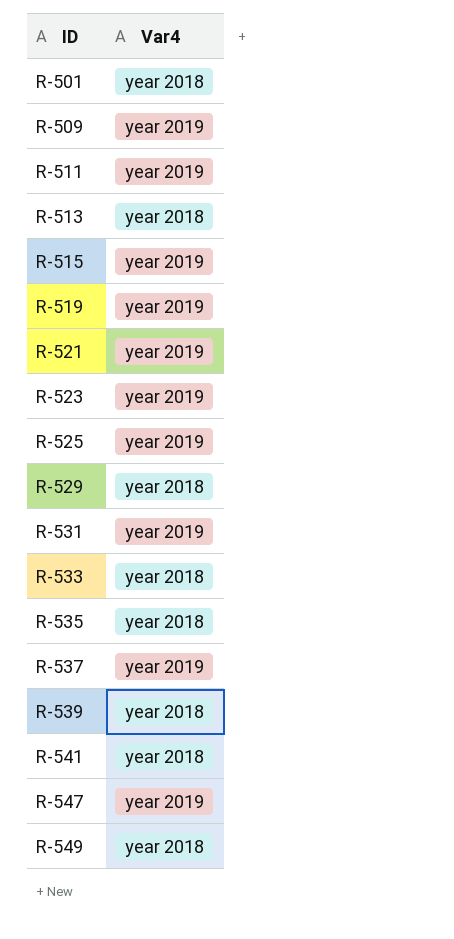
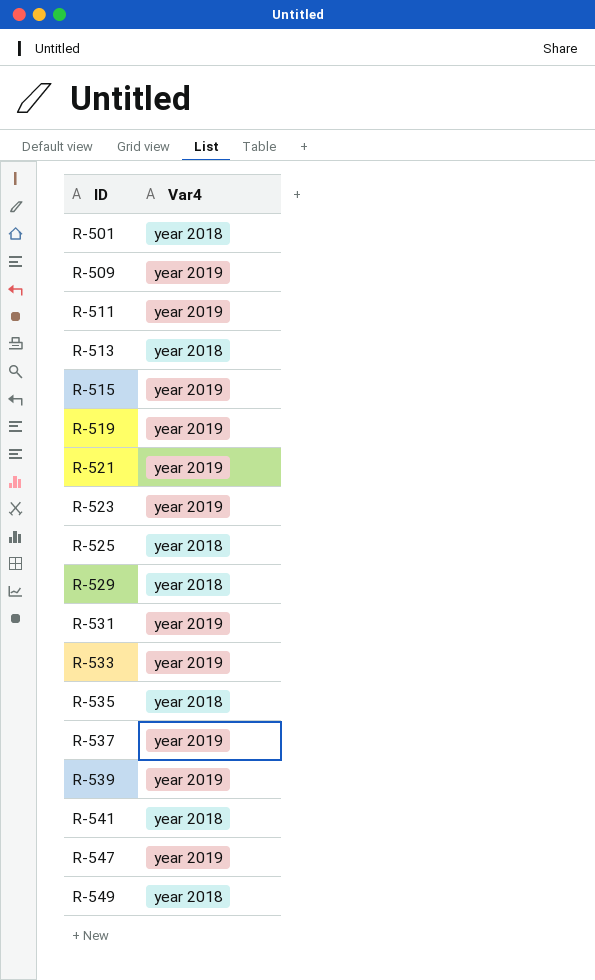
R-525 | Var4: year 2019 -> year 2018
R-533 | Var4: year 2018 -> year 2019
R-539 | Var4: year 2018 -> year 2019

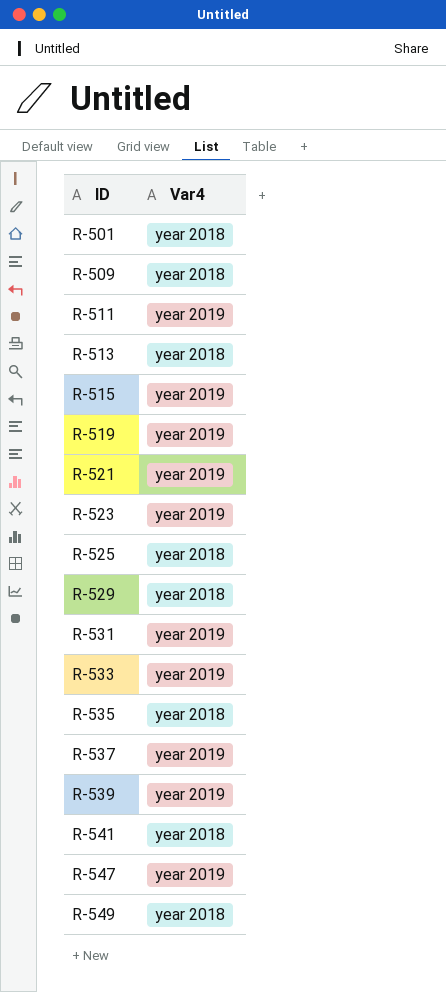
R-509 | Var4: year 2019 -> year 2018

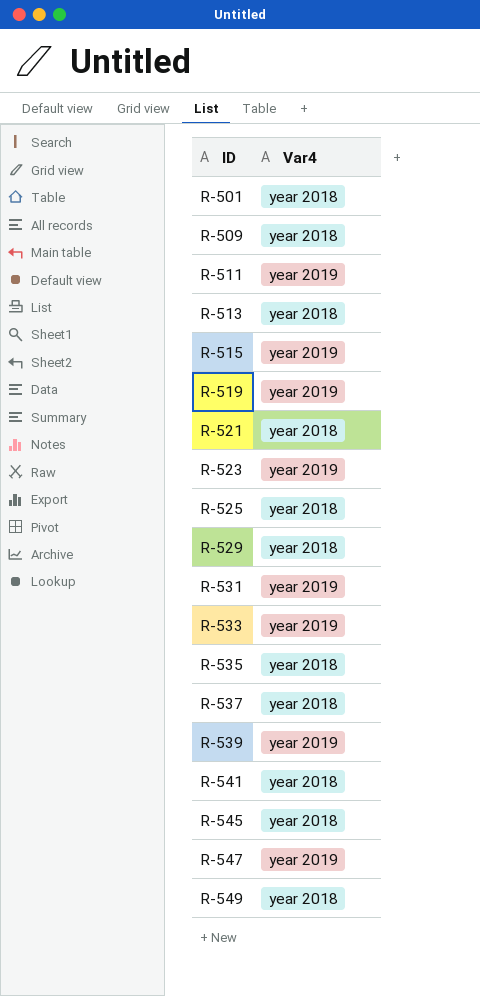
R-521 | Var4: year 2019 -> year 2018
R-537 | Var4: year 2019 -> year 2018
row R-545: none -> year 2018

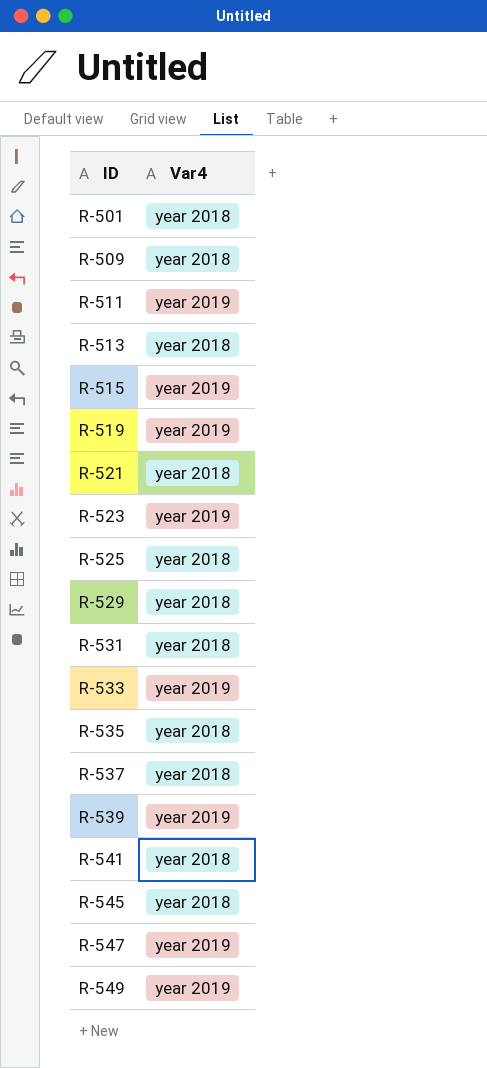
R-531 | Var4: year 2019 -> year 2018
R-549 | Var4: year 2018 -> year 2019

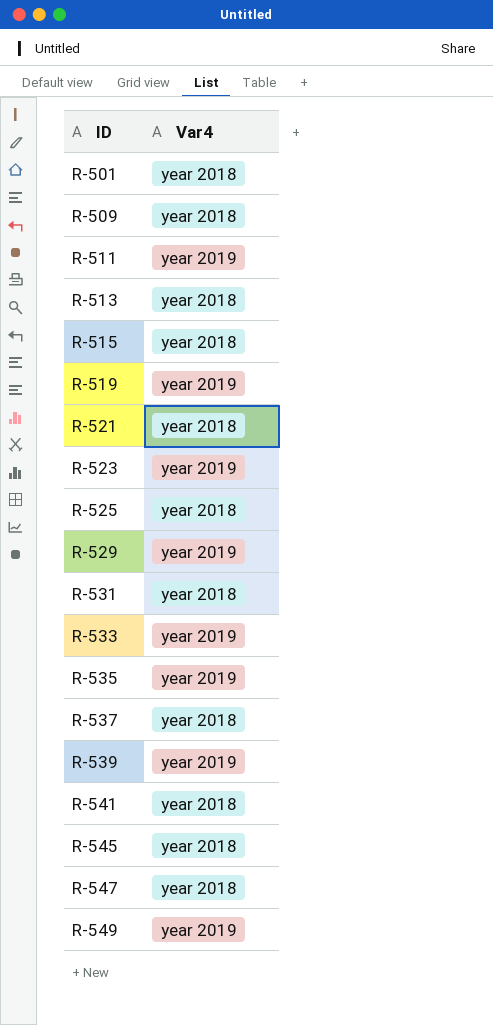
R-515 | Var4: year 2019 -> year 2018
R-529 | Var4: year 2018 -> year 2019
R-535 | Var4: year 2018 -> year 2019
R-547 | Var4: year 2019 -> year 2018

